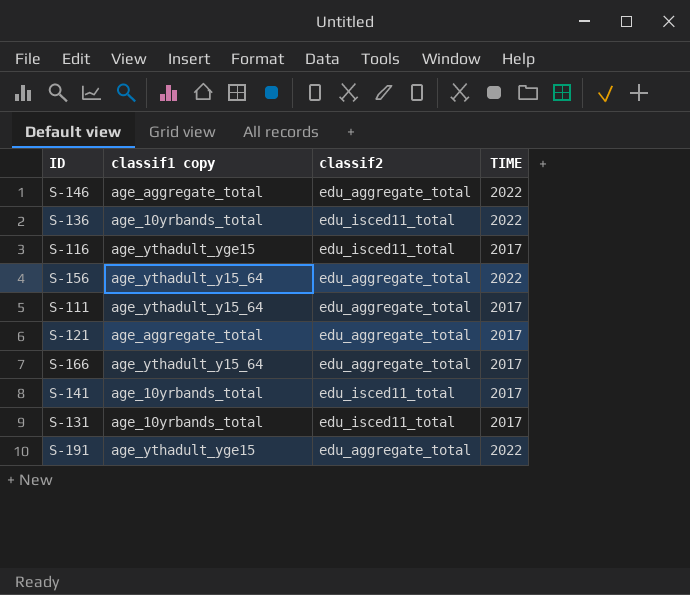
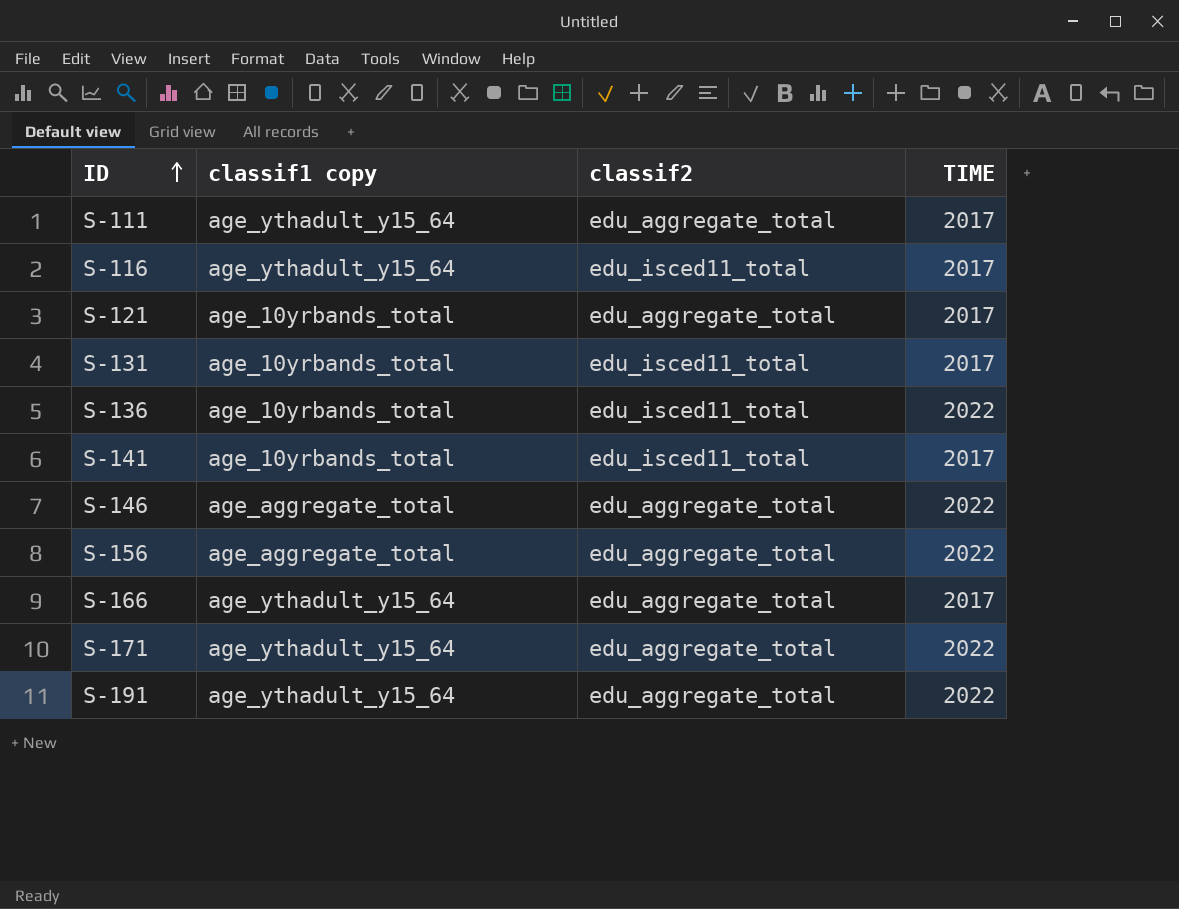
row order: none -> ID ascending
S-116 | classif1 copy: age_ythadult_yge15 -> age_ythadult_y15_64
S-121 | classif1 copy: age_aggregate_total -> age_10yrbands_total
S-156 | classif1 copy: age_ythadult_y15_64 -> age_aggregate_total
row S-171: none -> age_ythadult_y15_64 | edu_aggregate_total | 2022
S-191 | classif1 copy: age_ythadult_yge15 -> age_ythadult_y15_64

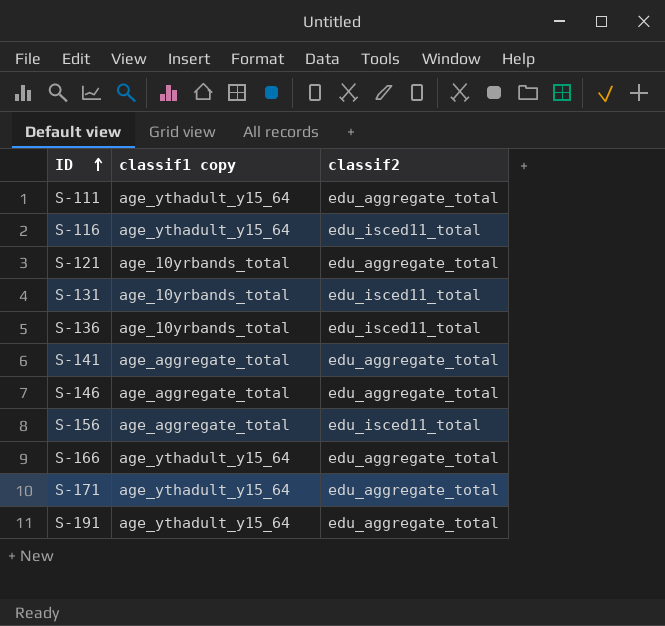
column TIME | position: 4 -> none
S-141 | classif1 copy: age_10yrbands_total -> age_aggregate_total
S-141 | classif2: edu_isced11_total -> edu_aggregate_total
S-156 | classif2: edu_aggregate_total -> edu_isced11_total

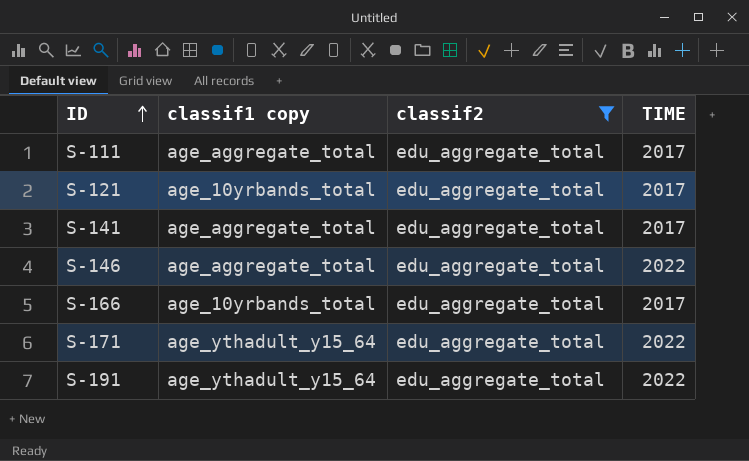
filter: none -> classif2 = edu_aggregate_total
column TIME | position: none -> 4
S-111 | classif1 copy: age_ythadult_y15_64 -> age_aggregate_total
S-166 | classif1 copy: age_ythadult_y15_64 -> age_10yrbands_total

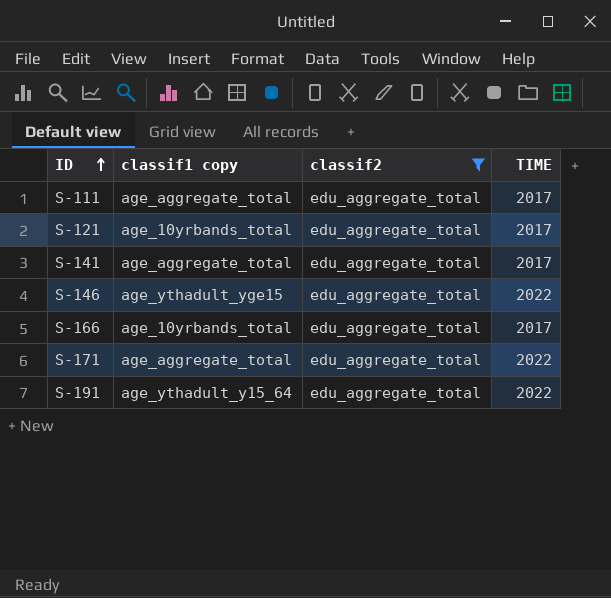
S-146 | classif1 copy: age_aggregate_total -> age_ythadult_yge15
S-171 | classif1 copy: age_ythadult_y15_64 -> age_aggregate_total

